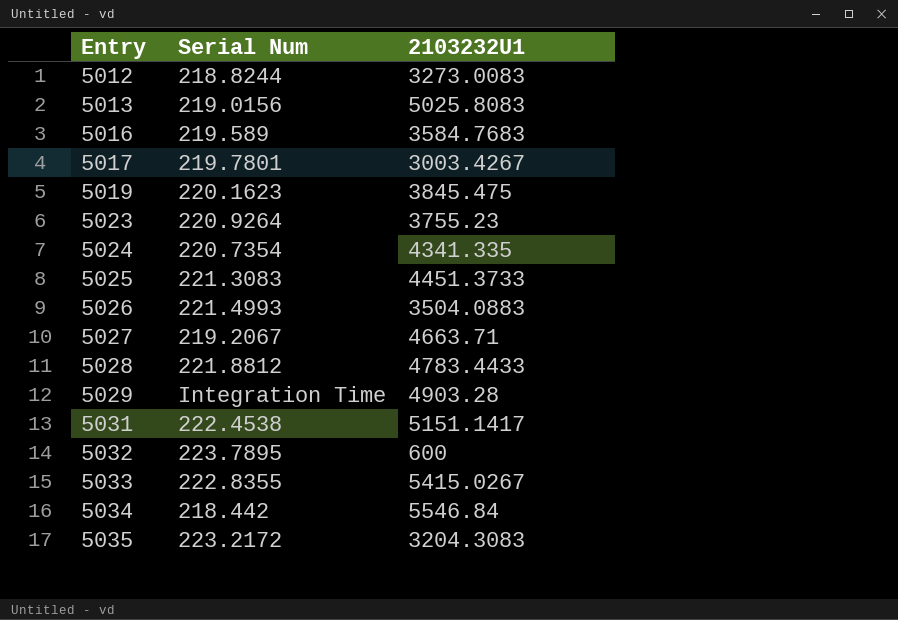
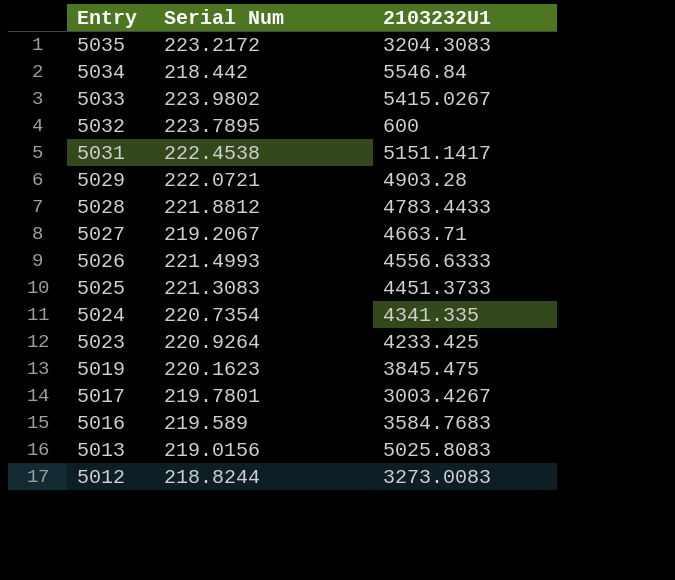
row order: Entry ascending -> Entry descending
5033 | Serial Num: 222.8355 -> 223.9802
5029 | Serial Num: Integration Time -> 222.0721
5026 | 2103232U1: 3504.0883 -> 4556.6333
5023 | 2103232U1: 3755.23 -> 4233.425

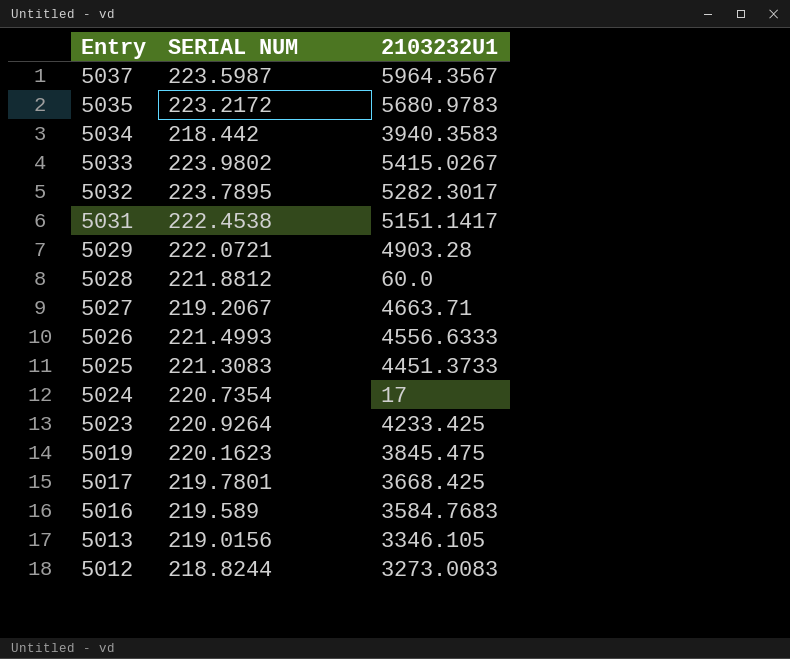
column name: Serial Num -> SERIAL NUM
row 5037: none -> 223.5987 | 5964.3567
5035 | 2103232U1: 3204.3083 -> 5680.9783
5034 | 2103232U1: 5546.84 -> 3940.3583
5032 | 2103232U1: 600 -> 5282.3017
5028 | 2103232U1: 4783.4433 -> 60.0
5024 | 2103232U1: 4341.335 -> 17
5017 | 2103232U1: 3003.4267 -> 3668.425
5013 | 2103232U1: 5025.8083 -> 3346.105

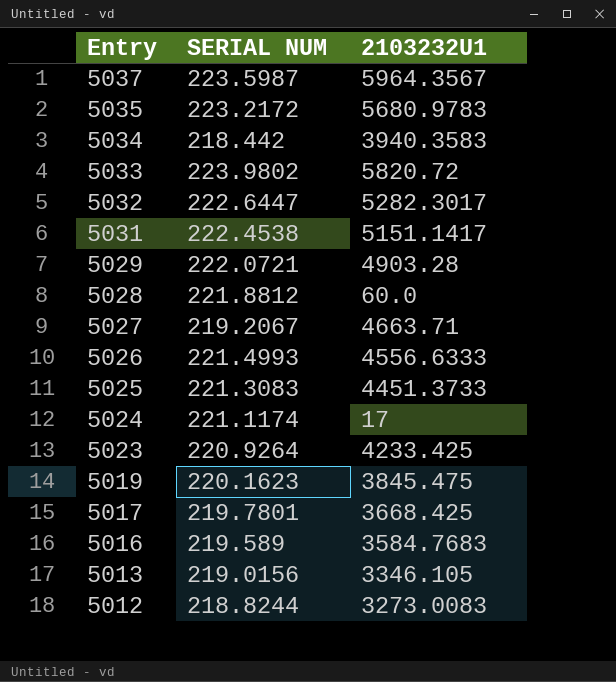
5033 | 2103232U1: 5415.0267 -> 5820.72
5032 | SERIAL NUM: 223.7895 -> 222.6447
5024 | SERIAL NUM: 220.7354 -> 221.1174

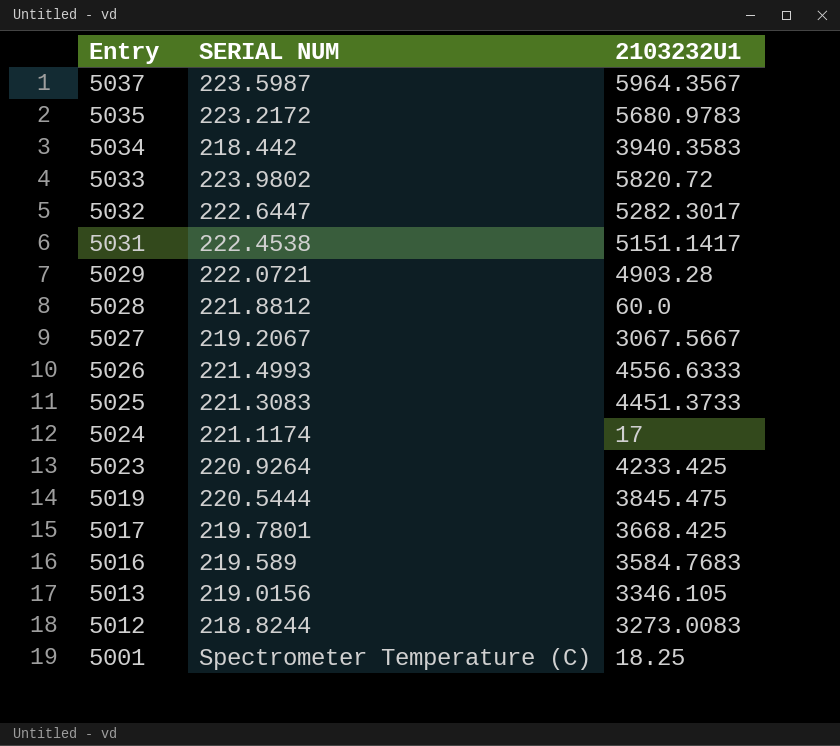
5027 | 2103232U1: 4663.71 -> 3067.5667
5019 | SERIAL NUM: 220.1623 -> 220.5444
row 5001: none -> Spectrometer Temperature (C) | 18.25

